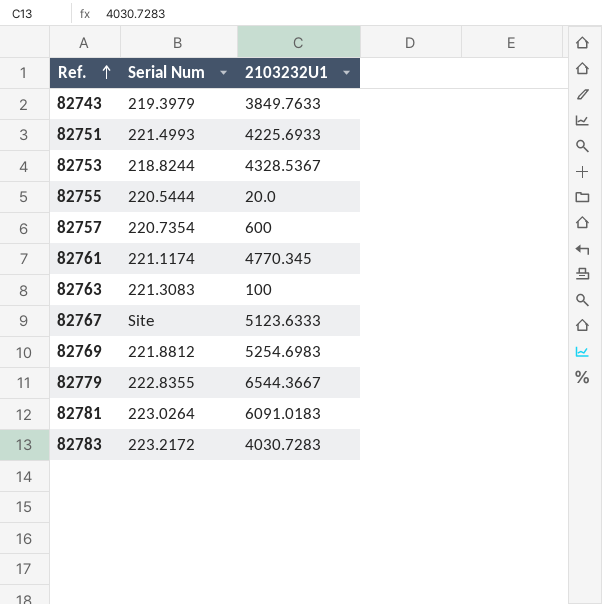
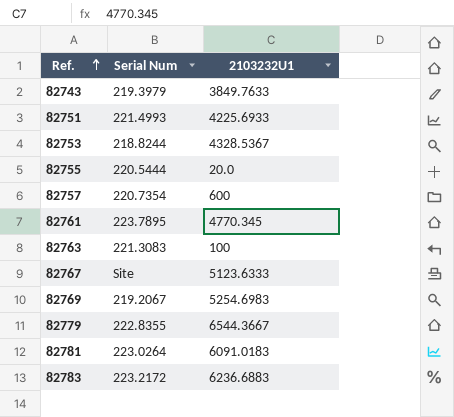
82761 | Serial Num: 221.1174 -> 223.7895
82769 | Serial Num: 221.8812 -> 219.2067
82783 | 2103232U1: 4030.7283 -> 6236.6883

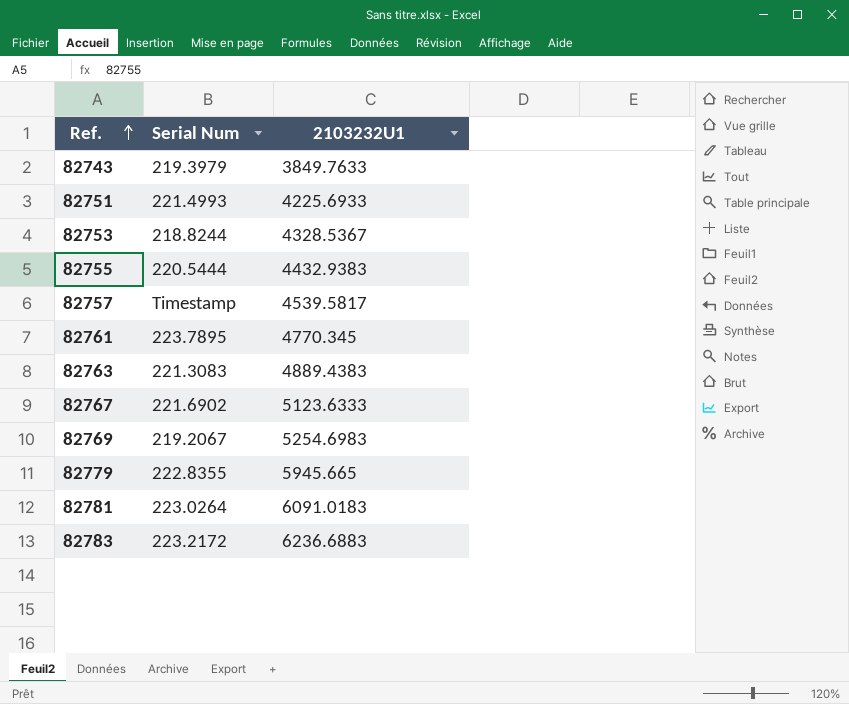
82755 | 2103232U1: 20.0 -> 4432.9383
82757 | Serial Num: 220.7354 -> Timestamp
82757 | 2103232U1: 600 -> 4539.5817
82763 | 2103232U1: 100 -> 4889.4383
82767 | Serial Num: Site -> 221.6902
82779 | 2103232U1: 6544.3667 -> 5945.665

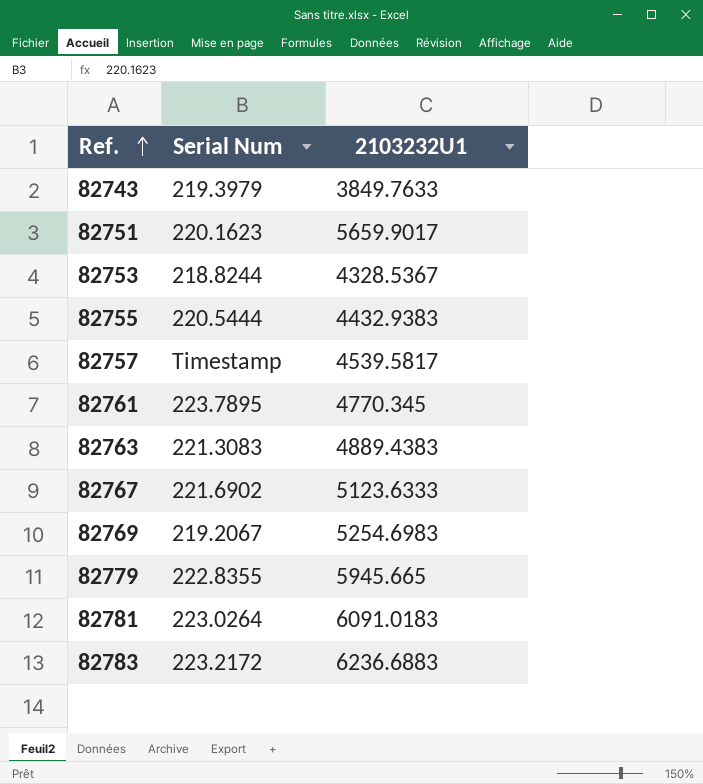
82751 | Serial Num: 221.4993 -> 220.1623
82751 | 2103232U1: 4225.6933 -> 5659.9017

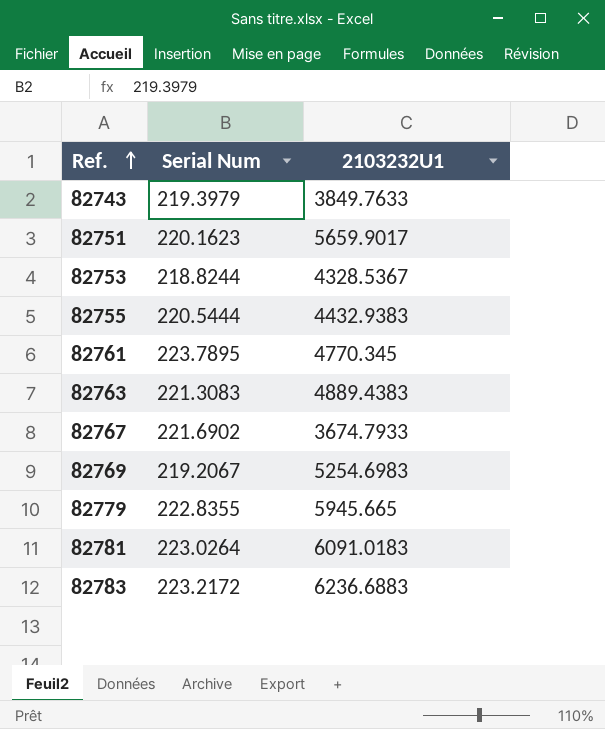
row 82757: Timestamp | 4539.5817 -> none
82767 | 2103232U1: 5123.6333 -> 3674.7933

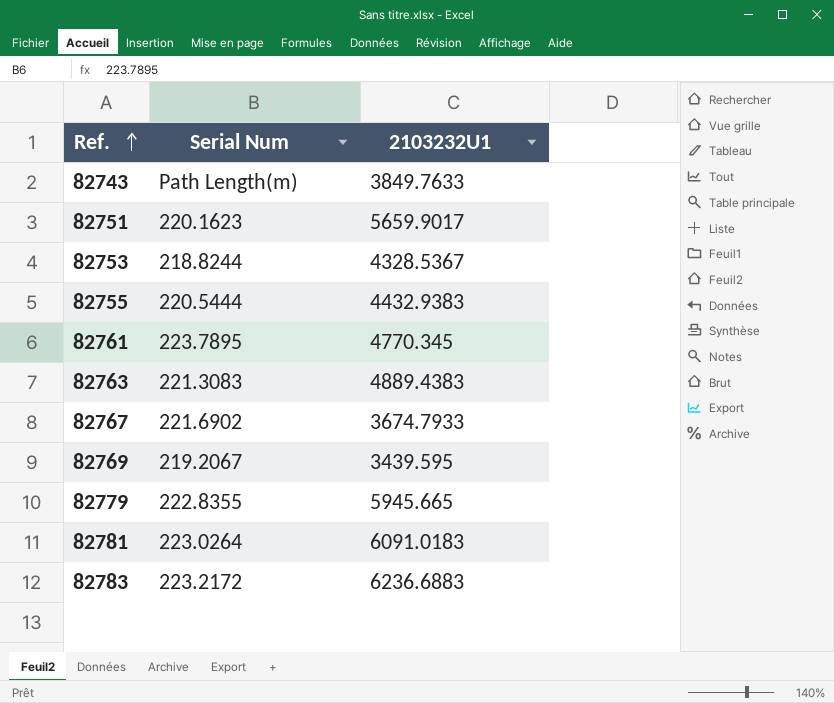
82743 | Serial Num: 219.3979 -> Path Length(m)
82769 | 2103232U1: 5254.6983 -> 3439.595

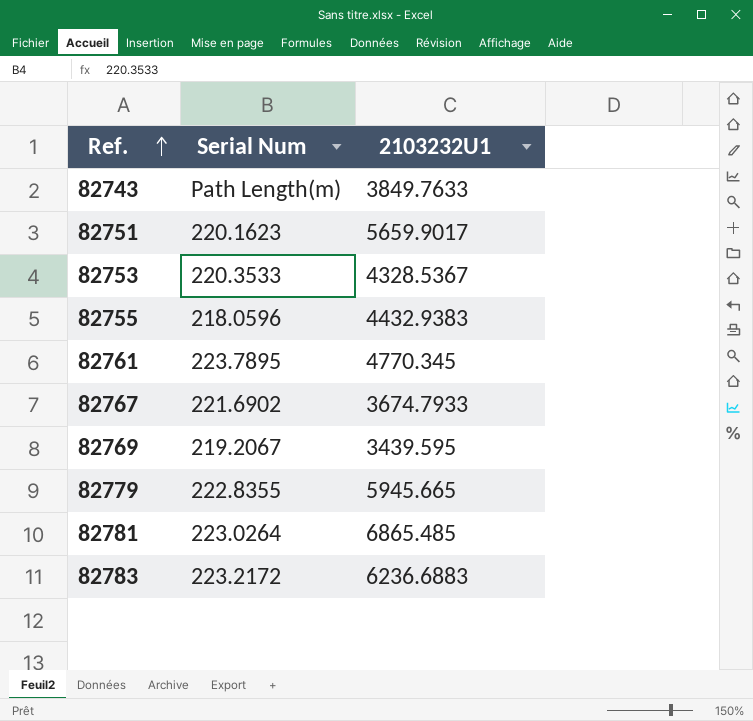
row 82763: 221.3083 | 4889.4383 -> none
82753 | Serial Num: 218.8244 -> 220.3533
82755 | Serial Num: 220.5444 -> 218.0596
82781 | 2103232U1: 6091.0183 -> 6865.485

